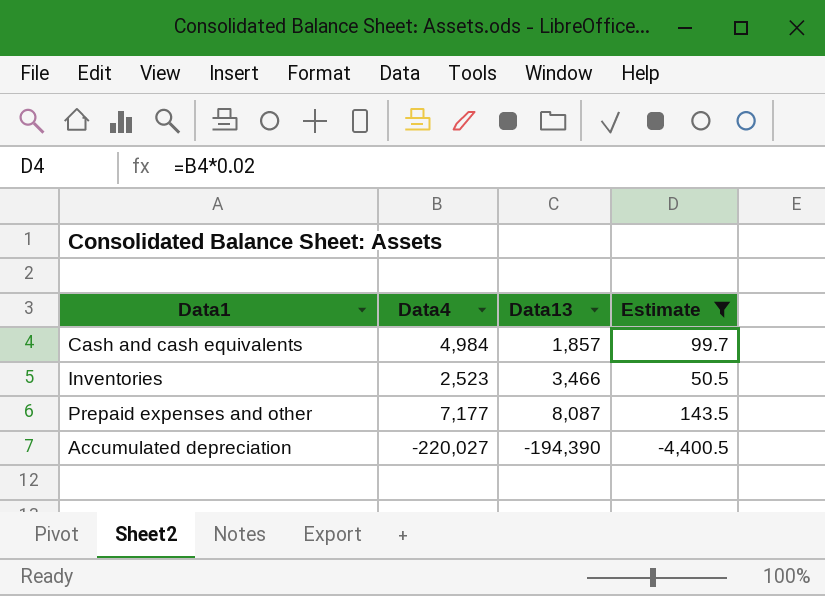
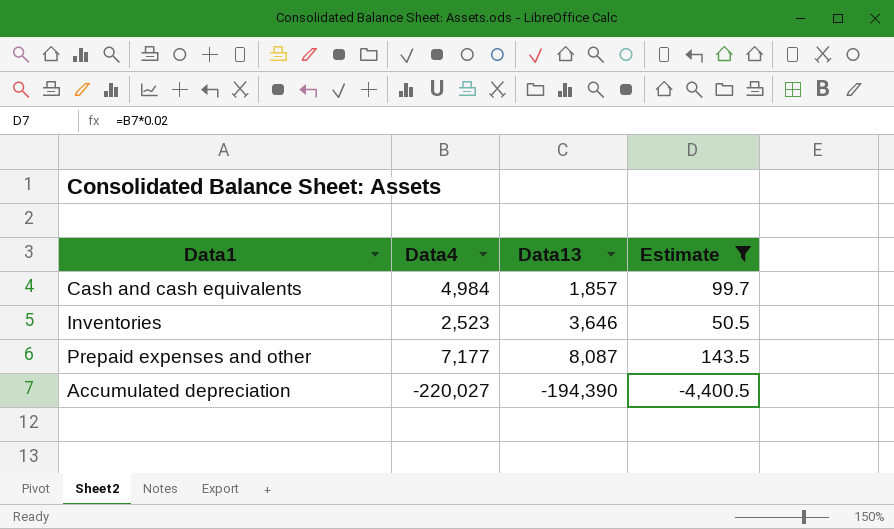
Inventories | Data13: 3,466 -> 3,646

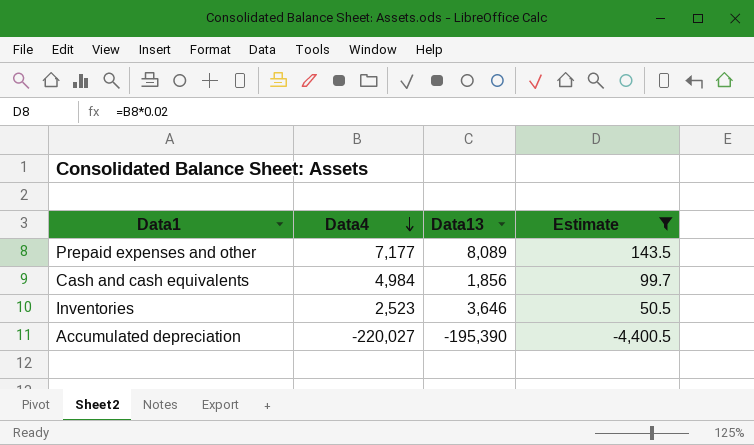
row order: none -> Data4 descending
Prepaid expenses and other | Data13: 8,087 -> 8,089
Cash and cash equivalents | Data13: 1,857 -> 1,856
Accumulated depreciation | Data13: -194,390 -> -195,390

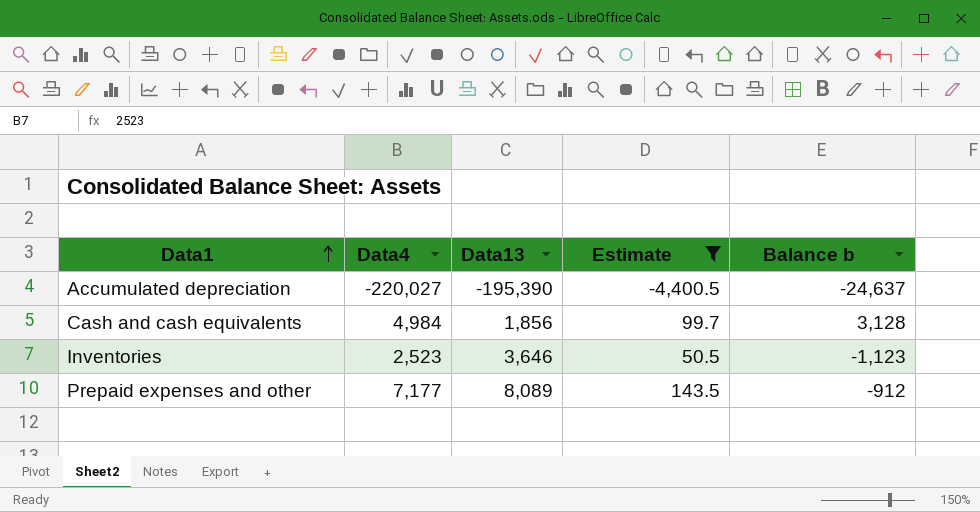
row order: Data4 descending -> Data1 ascending
column Balance b | formula: none -> [Data4] - [Data13]

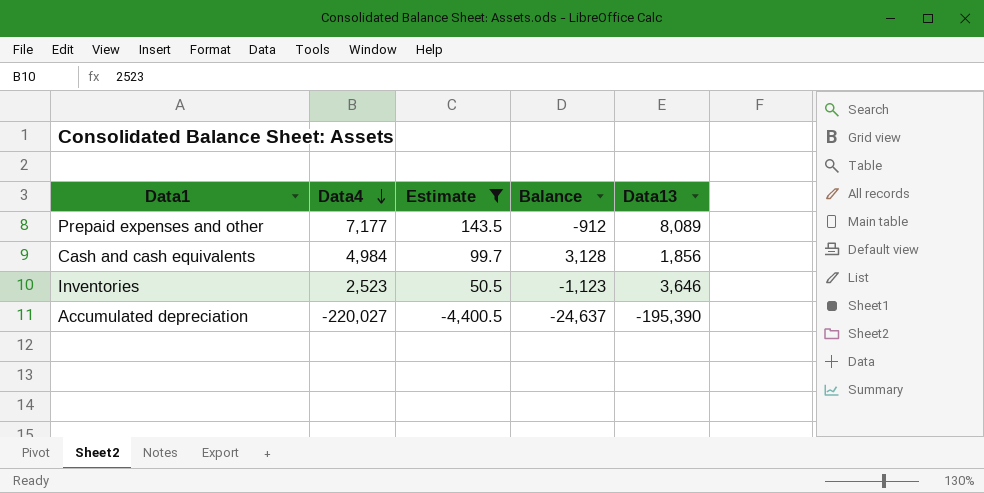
row order: Data1 ascending -> Data4 descending
column name: Balance b -> Balance
column Data13 | position: 3 -> 5

